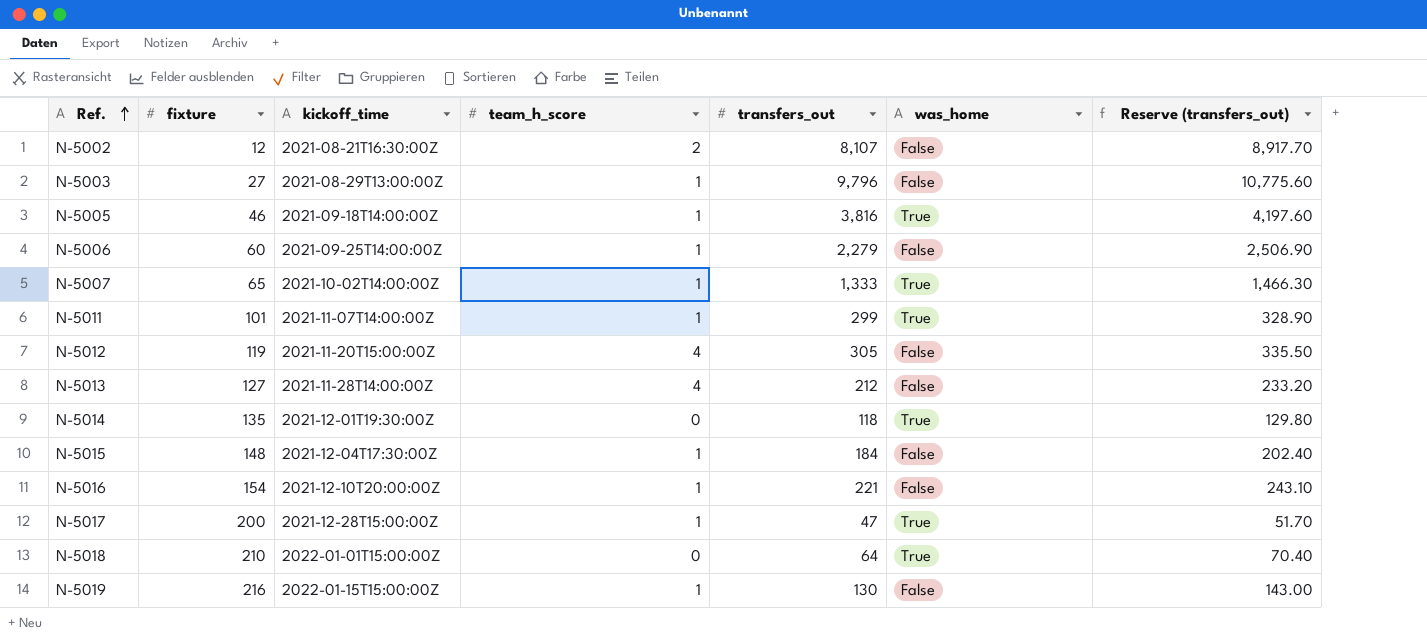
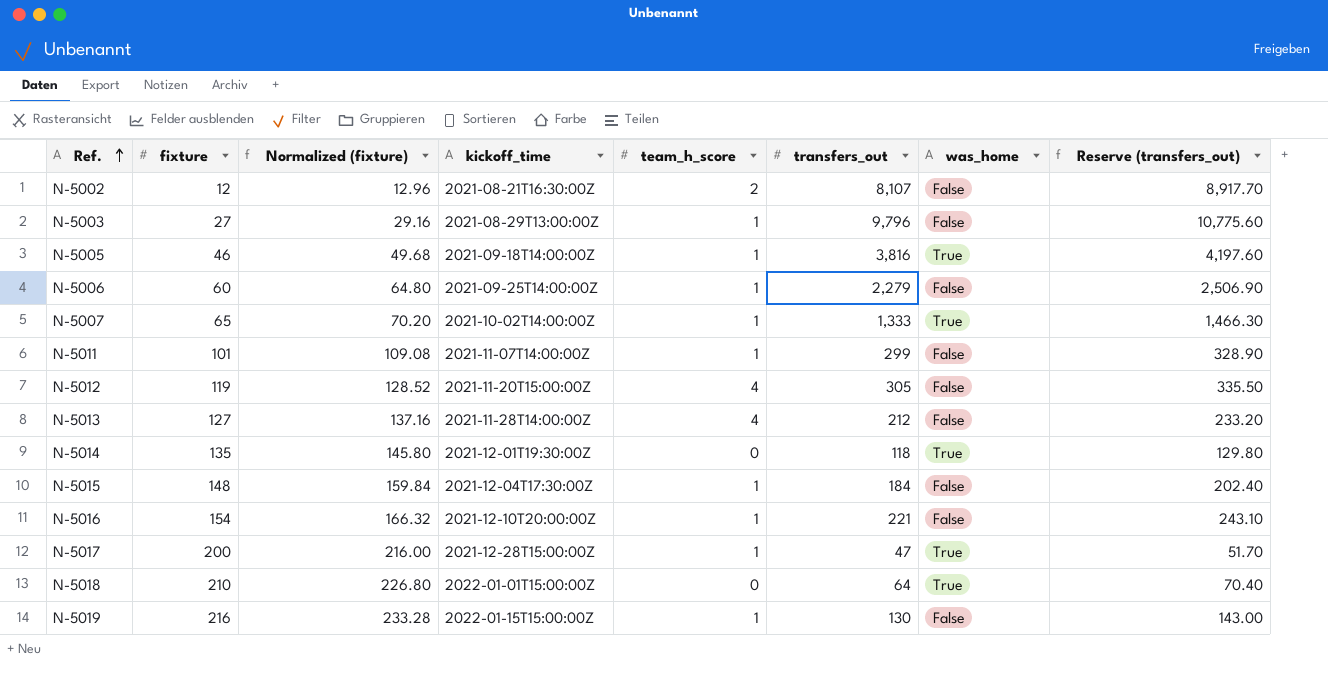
column Normalized (fixture) | formula: none -> [fixture] * 1.08
N-5011 | was_home: True -> False

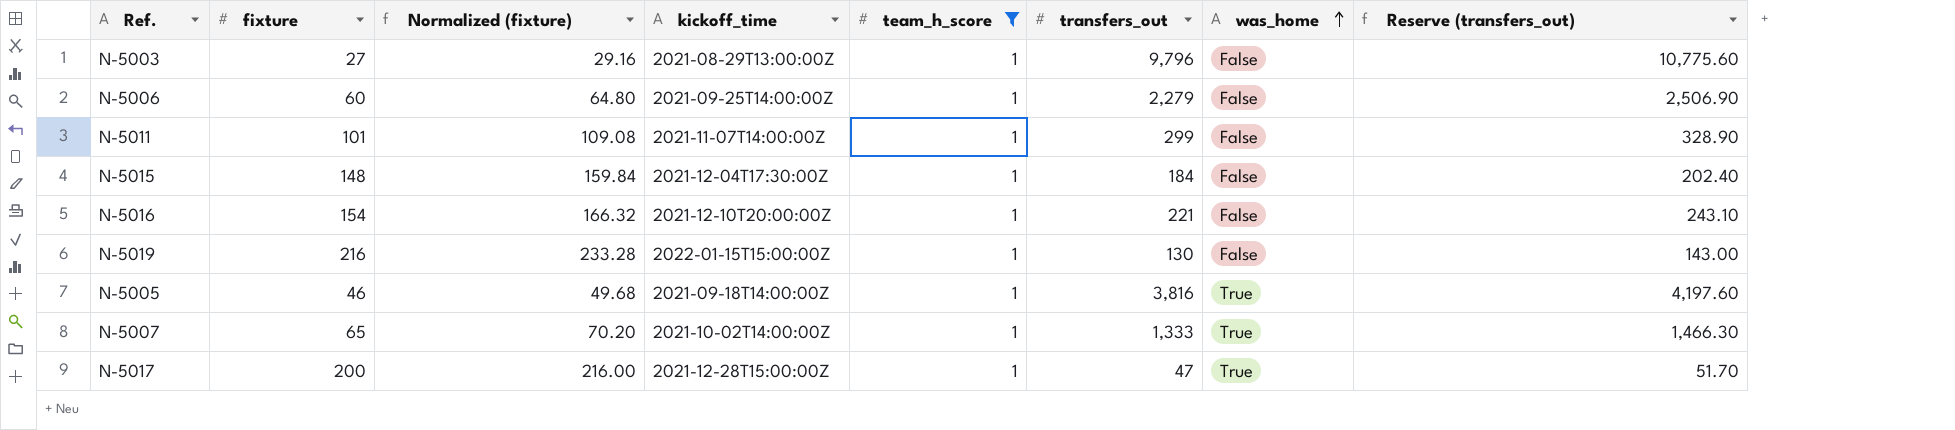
filter: none -> team_h_score = 1
row order: Ref. ascending -> was_home ascending

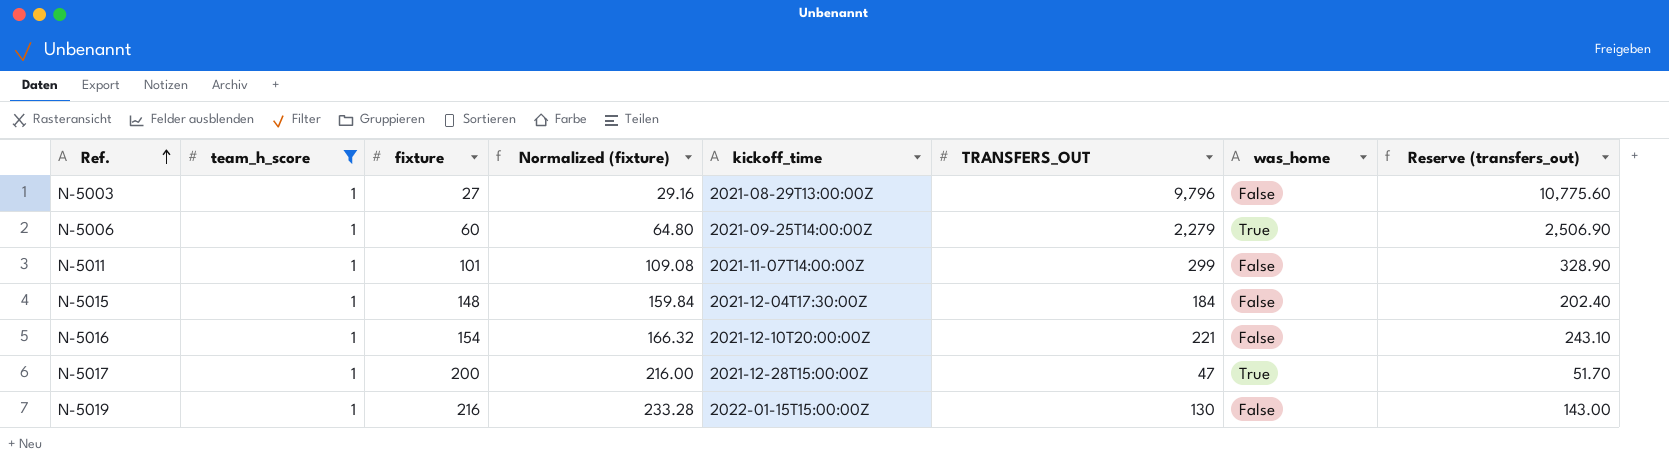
row order: was_home ascending -> Ref. ascending
column team_h_score | position: 5 -> 2
column name: transfers_out -> TRANSFERS_OUT
row N-5005: 46 | 49.68 | 2021-09-18T14:00:00Z | 1 | 3,816 | True | 4,197.60 -> none
row N-5007: 65 | 70.20 | 2021-10-02T14:00:00Z | 1 | 1,333 | True | 1,466.30 -> none
N-5006 | was_home: False -> True

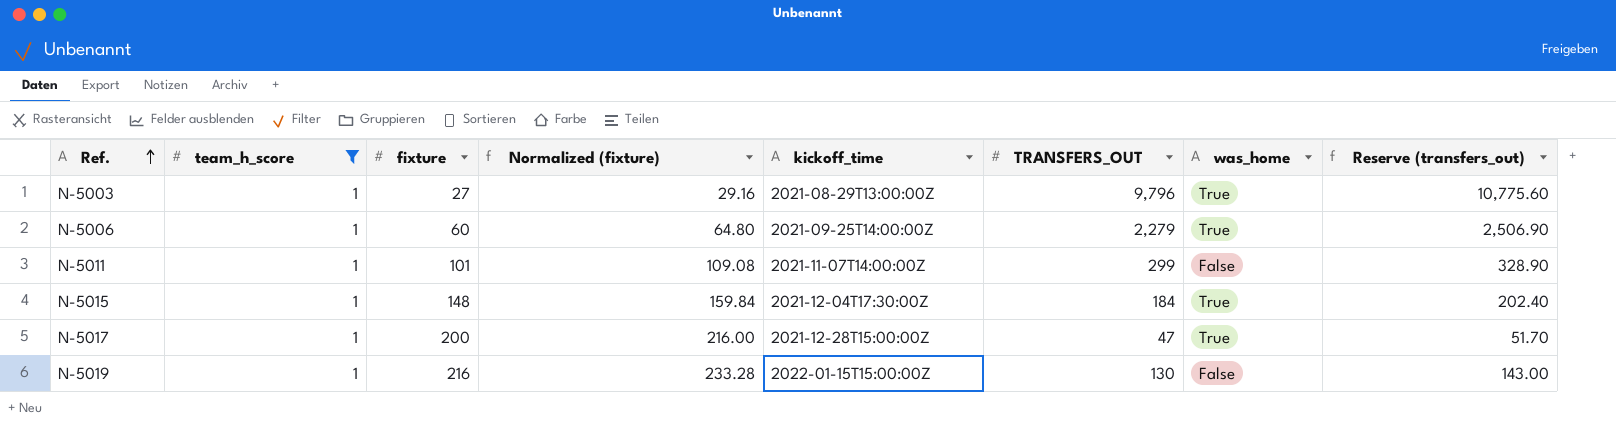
row N-5016: 1 | 154 | 166.32 | 2021-12-10T20:00:00Z | 221 | False | 243.10 -> none
N-5003 | was_home: False -> True
N-5015 | was_home: False -> True

